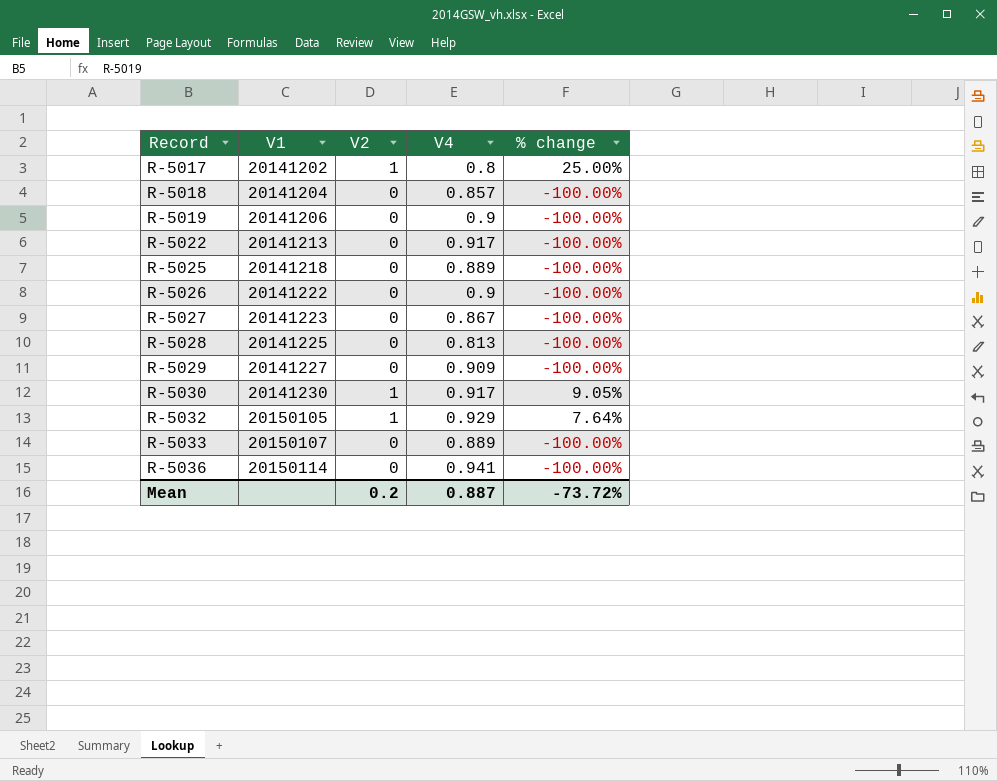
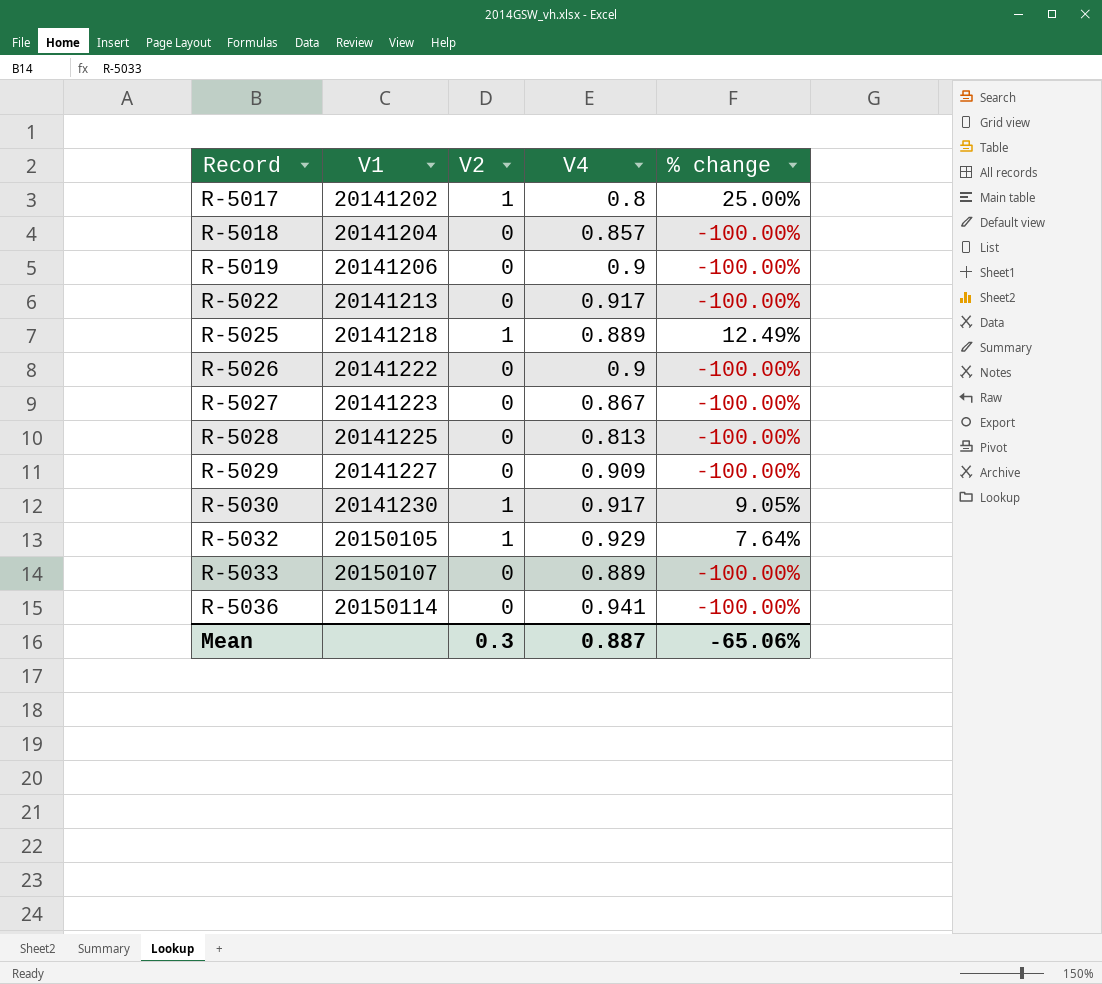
R-5025 | V2: 0 -> 1
R-5025 | % change: -100.00% -> 12.49%
Mean | V2: 0.2 -> 0.3
Mean | % change: -73.72% -> -65.06%

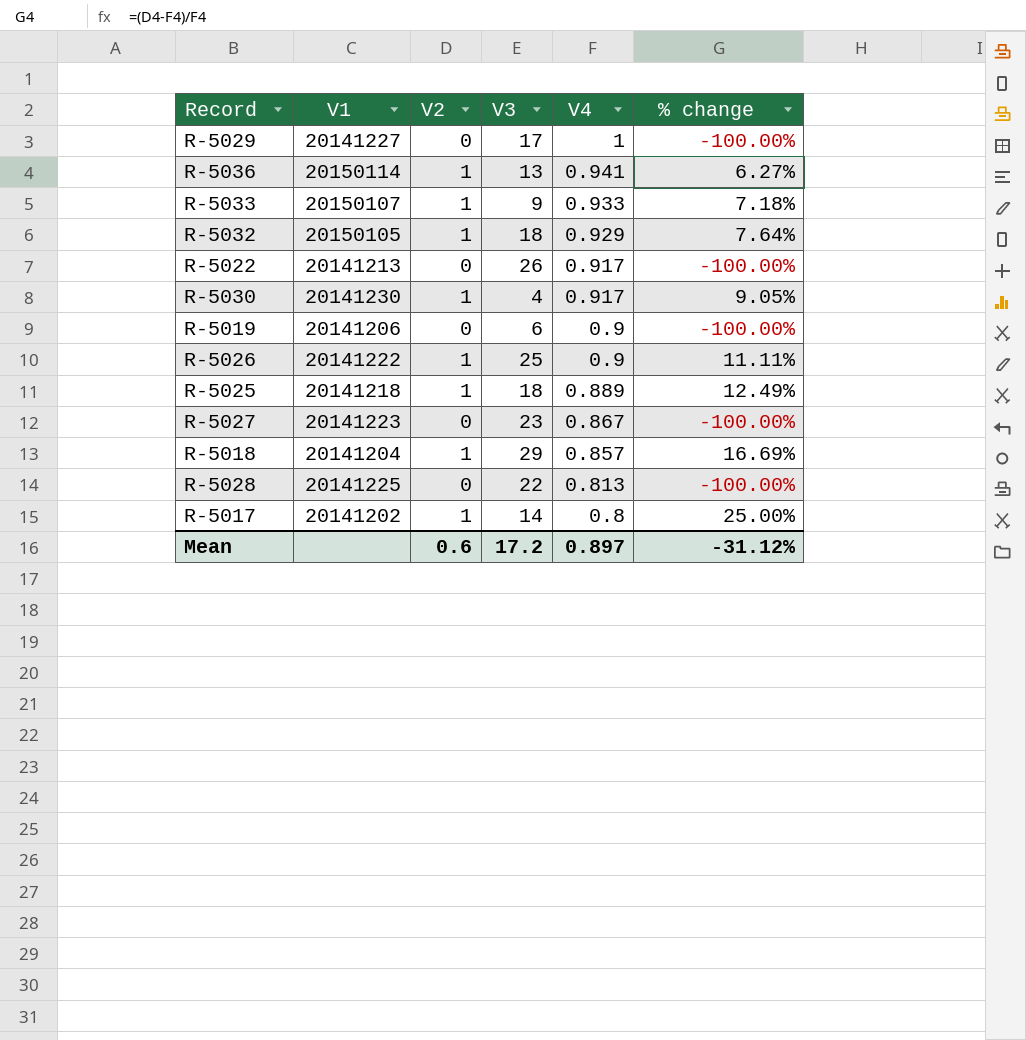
row order: Record ascending -> V4 descending
column V3 | position: none -> 4
R-5029 | V4: 0.909 -> 1
R-5036 | V2: 0 -> 1
R-5036 | % change: -100.00% -> 6.27%
R-5033 | V2: 0 -> 1
R-5033 | V4: 0.889 -> 0.933
R-5033 | % change: -100.00% -> 7.18%
R-5026 | V2: 0 -> 1
R-5026 | % change: -100.00% -> 11.11%
R-5018 | V2: 0 -> 1
R-5018 | % change: -100.00% -> 16.69%
Mean | V2: 0.3 -> 0.6
Mean | V4: 0.887 -> 0.897
Mean | % change: -65.06% -> -31.12%

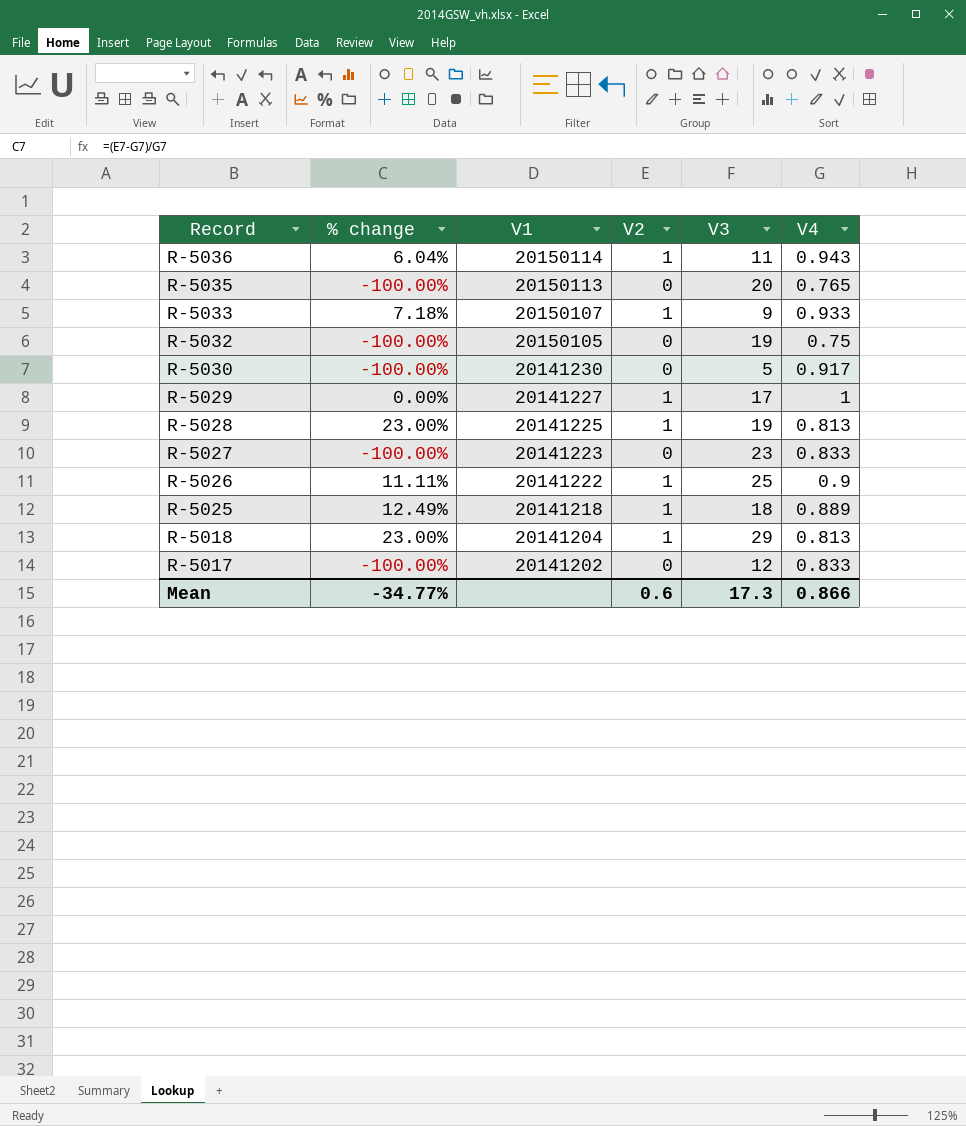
row order: V4 descending -> Record descending
column % change | position: 6 -> 2
row R-5022: 20141213 | 0 | 26 | 0.917 | -100.00% -> none
row R-5019: 20141206 | 0 | 6 | 0.9 | -100.00% -> none
R-5036 | % change: 6.27% -> 6.04%
R-5036 | V3: 13 -> 11
R-5036 | V4: 0.941 -> 0.943
row R-5035: none -> -100.00% | 20150113 | 0 | 20 | 0.765
R-5032 | % change: 7.64% -> -100.00%
R-5032 | V2: 1 -> 0
R-5032 | V3: 18 -> 19
R-5032 | V4: 0.929 -> 0.75
R-5030 | % change: 9.05% -> -100.00%
R-5030 | V2: 1 -> 0
R-5030 | V3: 4 -> 5
R-5029 | % change: -100.00% -> 0.00%
R-5029 | V2: 0 -> 1
R-5028 | % change: -100.00% -> 23.00%
R-5028 | V2: 0 -> 1
R-5028 | V3: 22 -> 19
R-5027 | V4: 0.867 -> 0.833
R-5018 | % change: 16.69% -> 23.00%
R-5018 | V4: 0.857 -> 0.813
R-5017 | % change: 25.00% -> -100.00%
R-5017 | V2: 1 -> 0
R-5017 | V3: 14 -> 12
R-5017 | V4: 0.8 -> 0.833
Mean | % change: -31.12% -> -34.77%
Mean | V3: 17.2 -> 17.3
Mean | V4: 0.897 -> 0.866

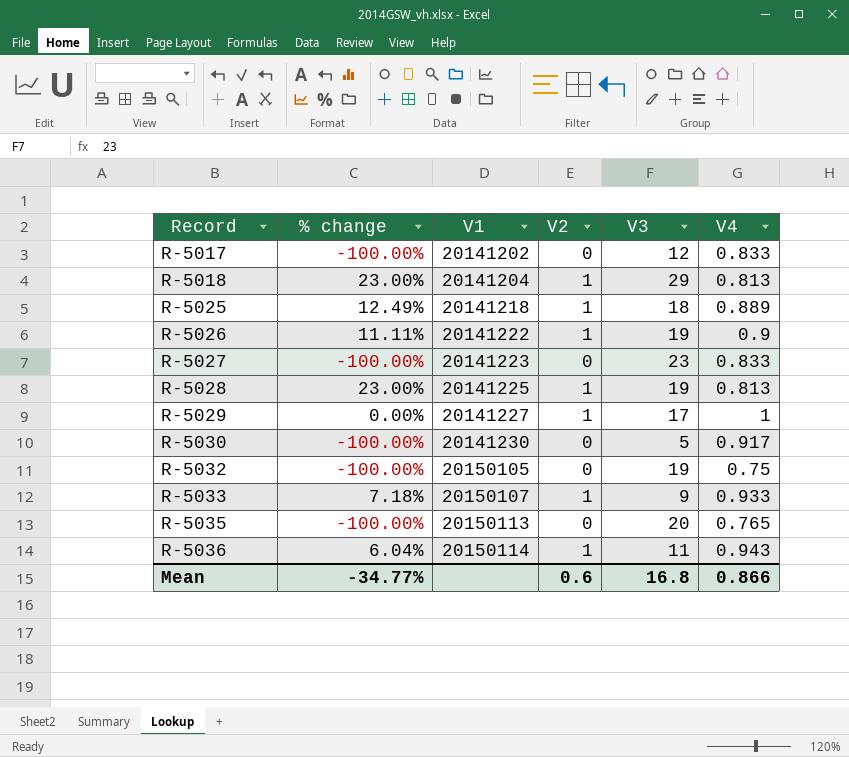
row order: Record descending -> Record ascending
R-5026 | V3: 25 -> 19
Mean | V3: 17.3 -> 16.8

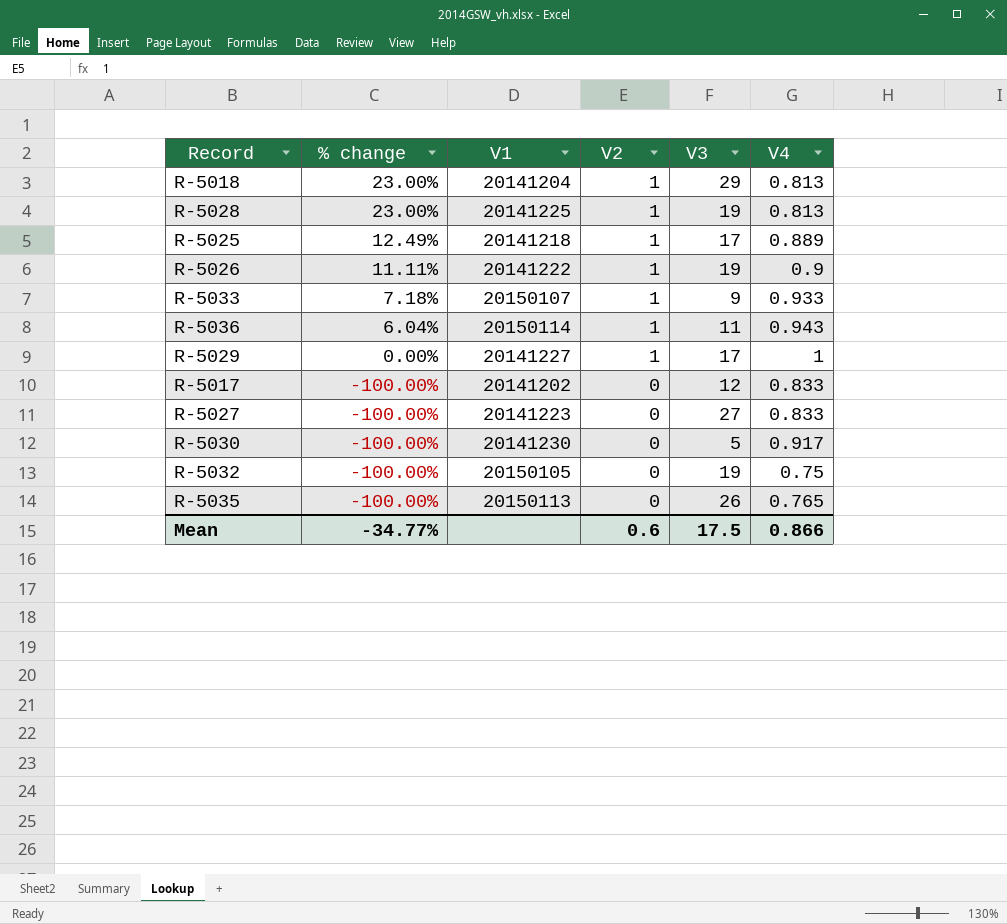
row order: Record ascending -> % change descending
R-5025 | V3: 18 -> 17
R-5027 | V3: 23 -> 27
R-5035 | V3: 20 -> 26
Mean | V3: 16.8 -> 17.5

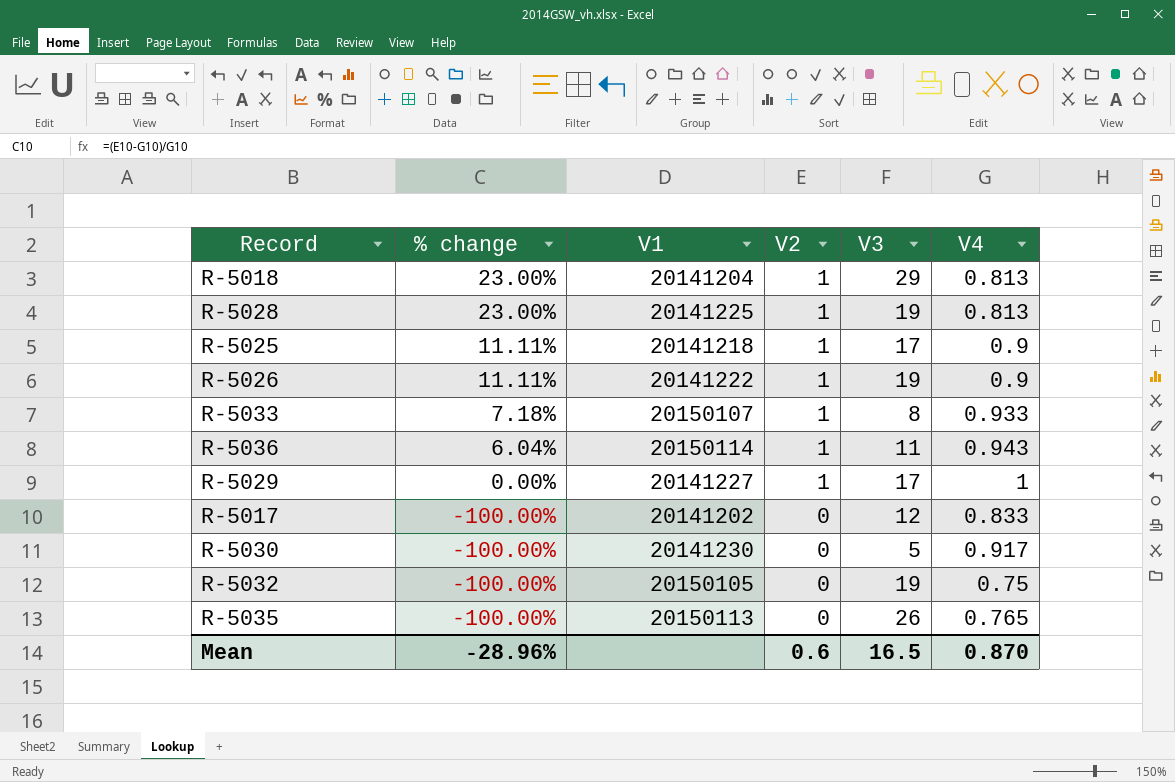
row R-5027: -100.00% | 20141223 | 0 | 27 | 0.833 -> none
R-5025 | % change: 12.49% -> 11.11%
R-5025 | V4: 0.889 -> 0.9
R-5033 | V3: 9 -> 8
Mean | % change: -34.77% -> -28.96%
Mean | V3: 17.5 -> 16.5
Mean | V4: 0.866 -> 0.870

